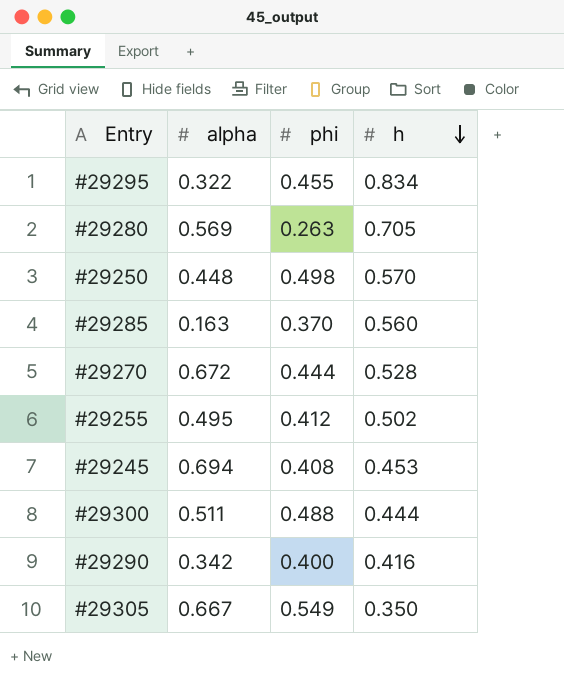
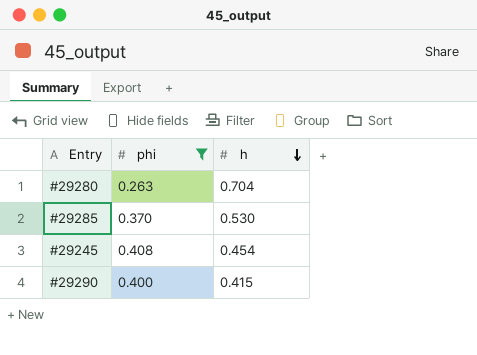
filter: none -> phi <= 0.408
column alpha | position: 2 -> none
#29280 | h: 0.705 -> 0.704
#29285 | h: 0.560 -> 0.530
#29245 | h: 0.453 -> 0.454
#29290 | h: 0.416 -> 0.415

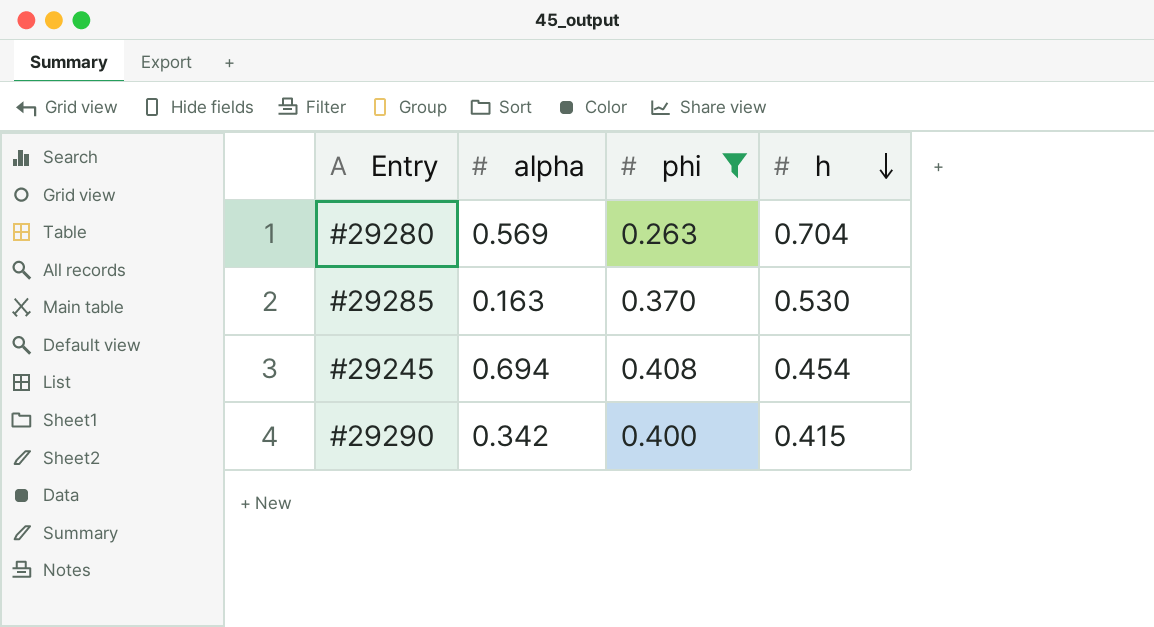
column alpha | position: none -> 2

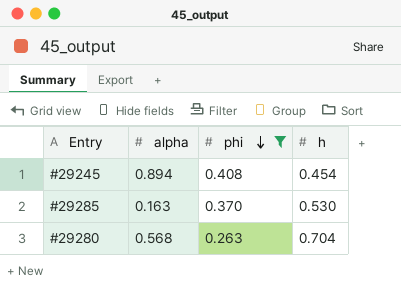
row order: h descending -> phi descending
row #29290: 0.342 | 0.400 | 0.415 -> none
#29245 | alpha: 0.694 -> 0.894
#29280 | alpha: 0.569 -> 0.568

